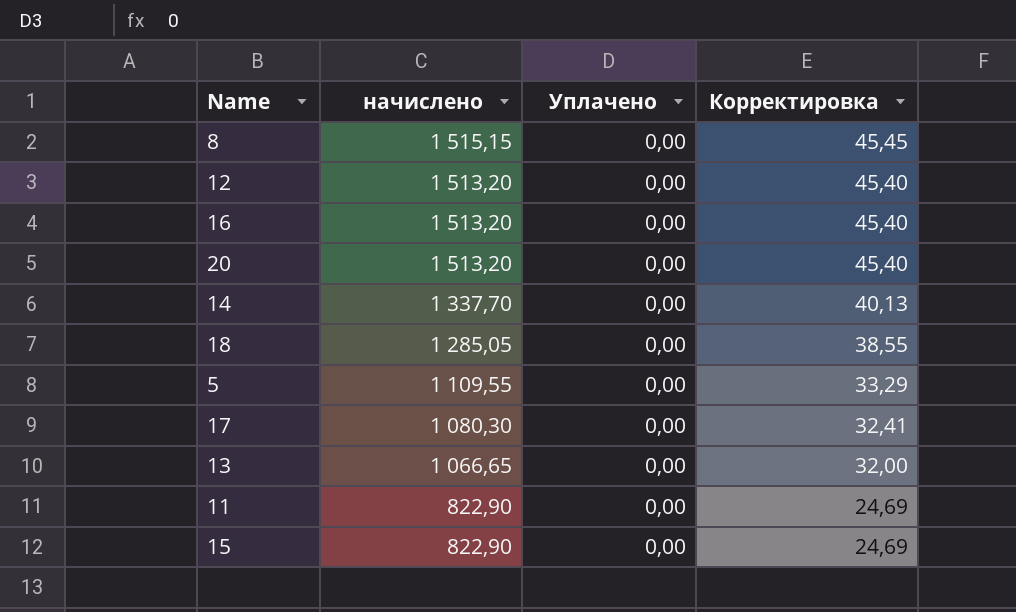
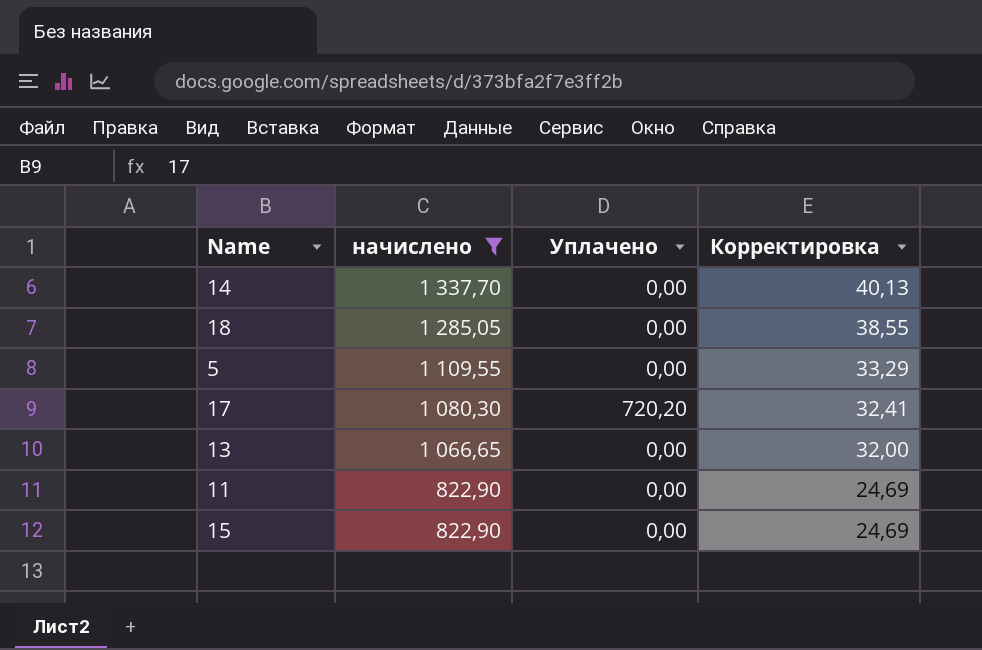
filter: none -> начислено <= 1 337,70
17 | Уплачено: 0,00 -> 720,20

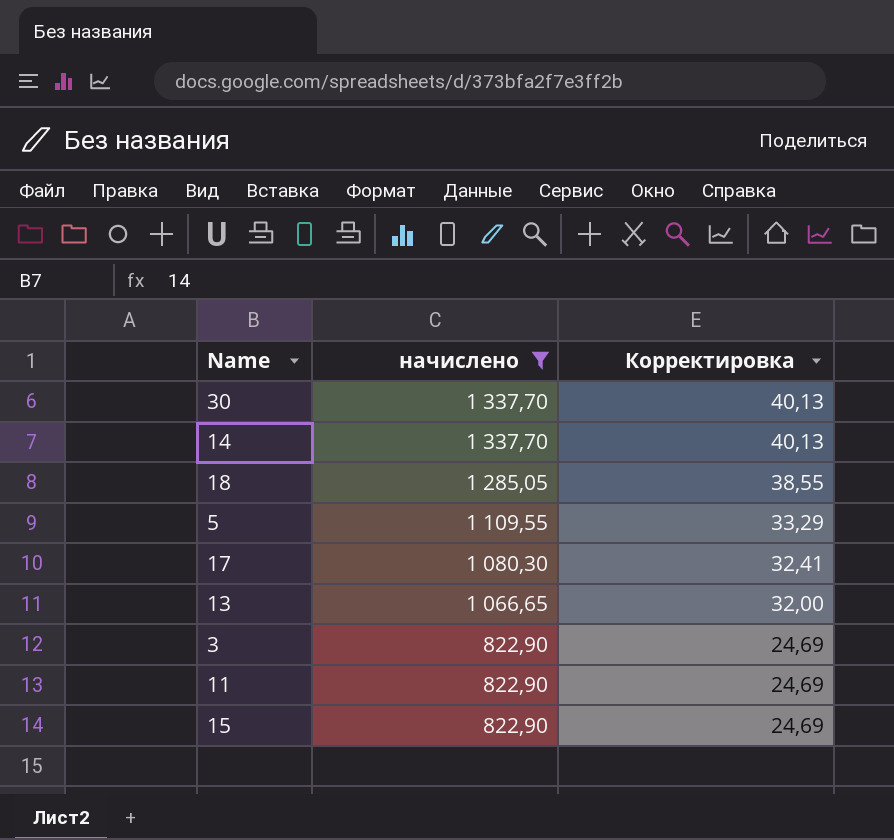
column Уплачено | position: 3 -> none
row 30: none -> 1 337,70 | 40,13
row 3: none -> 822,90 | 24,69

